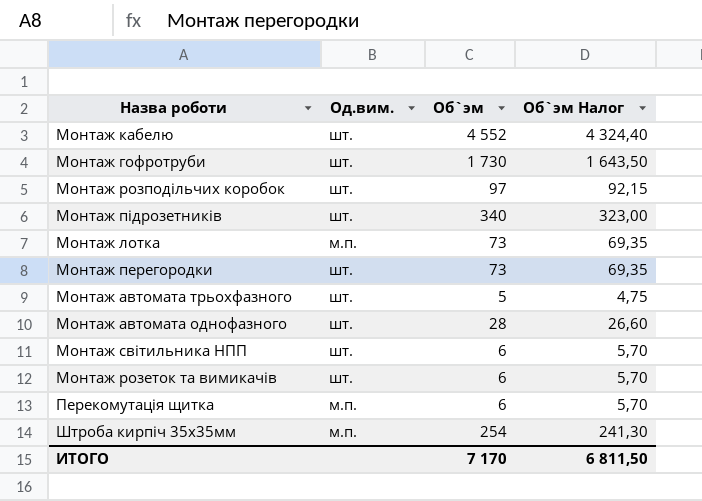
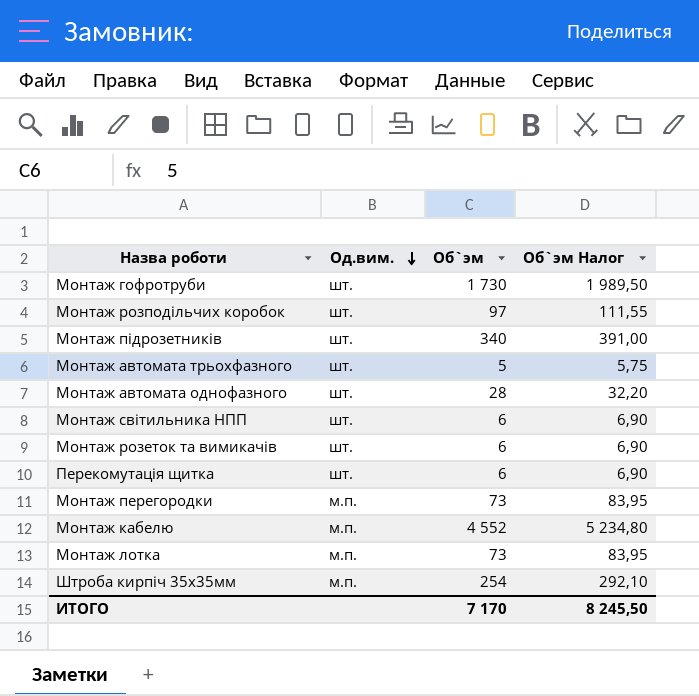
row order: none -> Од.вим. descending
column Об`эм Налог | formula: [Об`эм] * 0,95 -> [Об`эм] * 1,15
Перекомутація щитка | Од.вим.: м.п. -> шт.
Монтаж перегородки | Од.вим.: шт. -> м.п.
Монтаж кабелю | Од.вим.: шт. -> м.п.
ИТОГО | Об`эм Налог: 6 811,50 -> 8 245,50

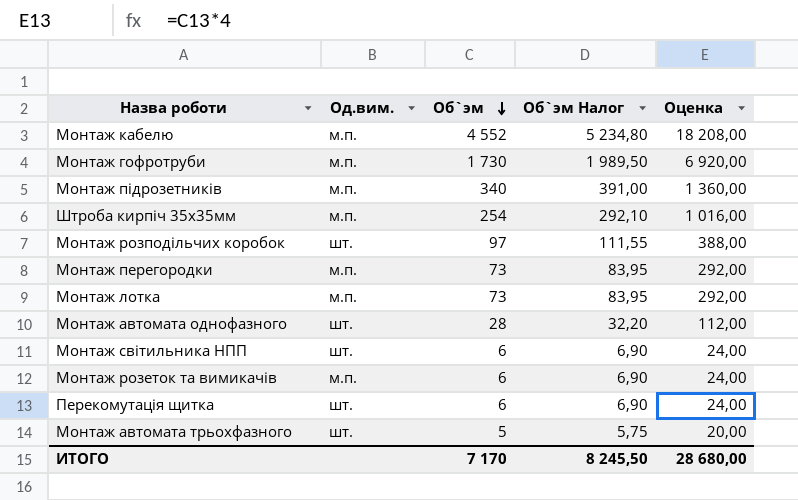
row order: Од.вим. descending -> Об`эм descending
column Оценка | formula: none -> [Об`эм] * 4
Монтаж гофротруби | Од.вим.: шт. -> м.п.
Монтаж підрозетників | Од.вим.: шт. -> м.п.
Монтаж розеток та вимикачів | Од.вим.: шт. -> м.п.

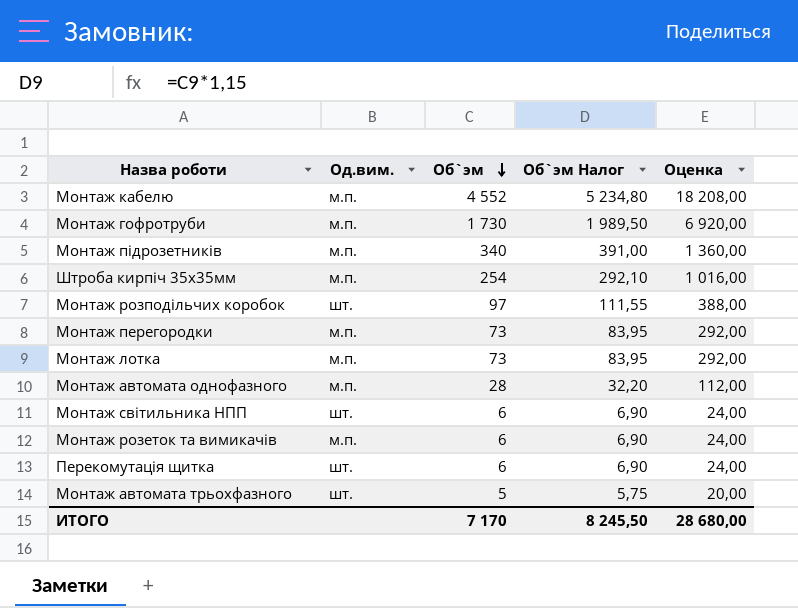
Монтаж автомата однофазного | Од.вим.: шт. -> м.п.

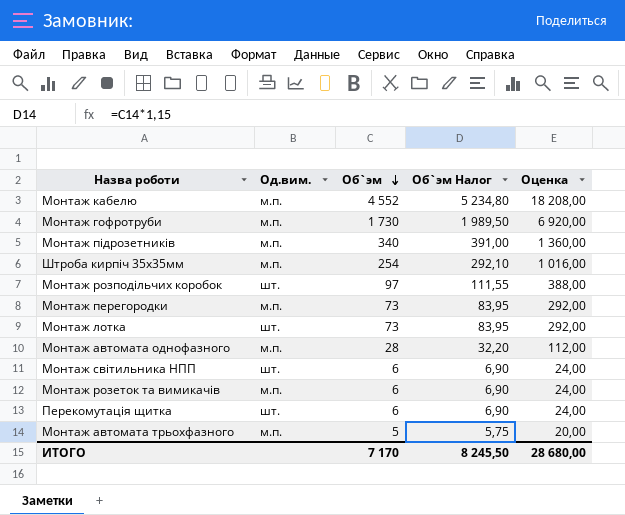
Монтаж лотка | Од.вим.: м.п. -> шт.
Монтаж автомата трьохфазного | Од.вим.: шт. -> м.п.

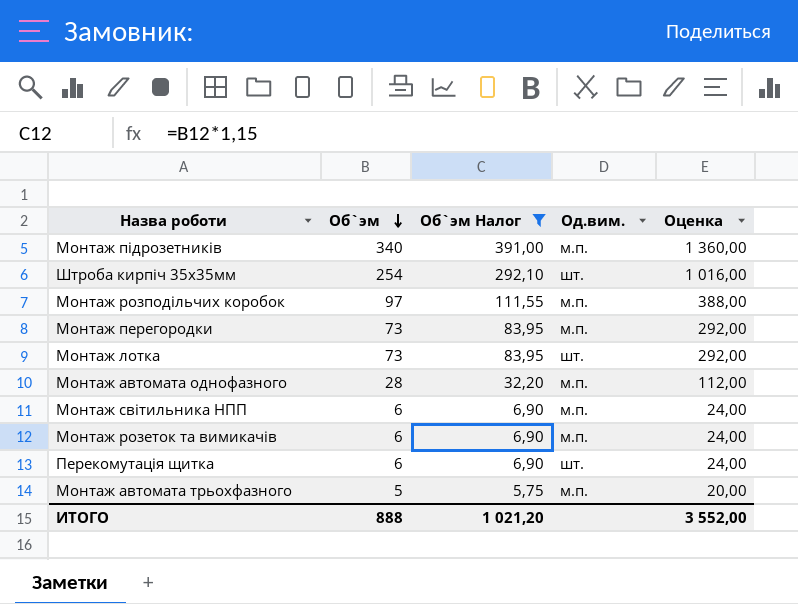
filter: none -> Об`эм Налог <= 391,00
column Од.вим. | position: 2 -> 4
Штроба кирпіч 35х35мм | Од.вим.: м.п. -> шт.
Монтаж розподільчих коробок | Од.вим.: шт. -> м.п.
Монтаж світильника НПП | Од.вим.: шт. -> м.п.
ИТОГО | Об`эм: 7 170 -> 888
ИТОГО | Об`эм Налог: 8 245,50 -> 1 021,20
ИТОГО | Оценка: 28 680,00 -> 3 552,00

